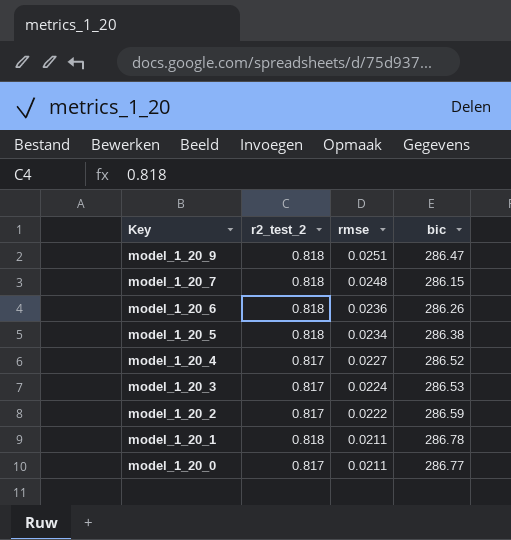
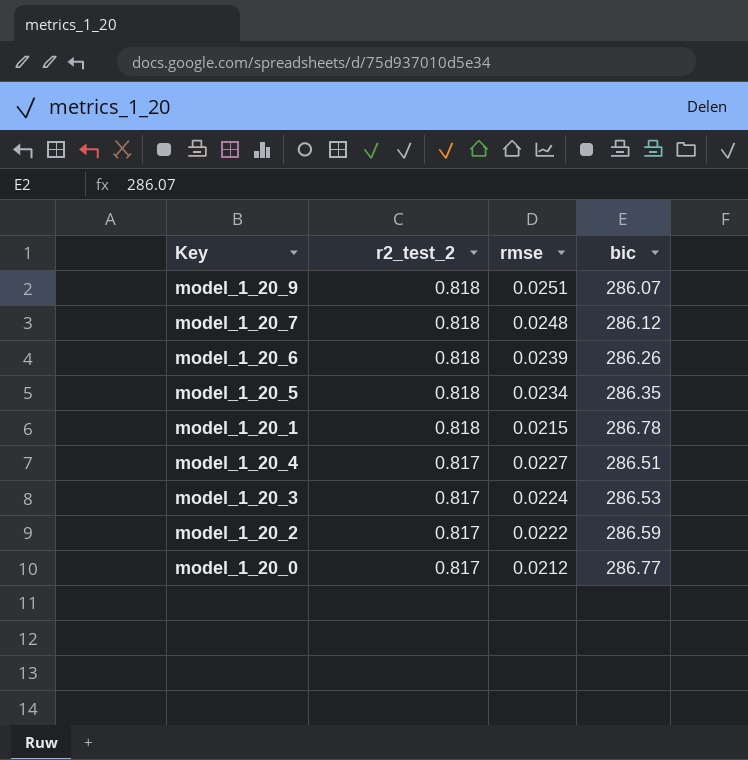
row order: Key descending -> r2_test_2 descending
model_1_20_9 | bic: 286.47 -> 286.07
model_1_20_7 | bic: 286.15 -> 286.12
model_1_20_6 | rmse: 0.0236 -> 0.0239
model_1_20_5 | bic: 286.38 -> 286.35
model_1_20_1 | rmse: 0.0211 -> 0.0215
model_1_20_4 | bic: 286.52 -> 286.51
model_1_20_0 | rmse: 0.0211 -> 0.0212

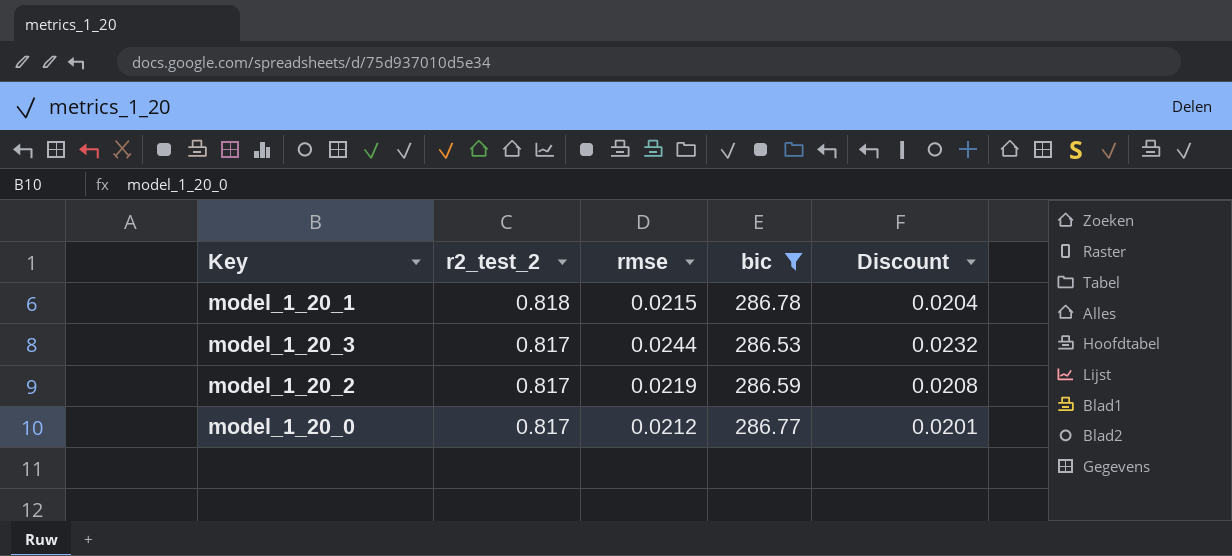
filter: none -> bic >= 286.53
column Discount | formula: none -> [rmse] * 0.95
model_1_20_3 | rmse: 0.0224 -> 0.0244
model_1_20_2 | rmse: 0.0222 -> 0.0219

